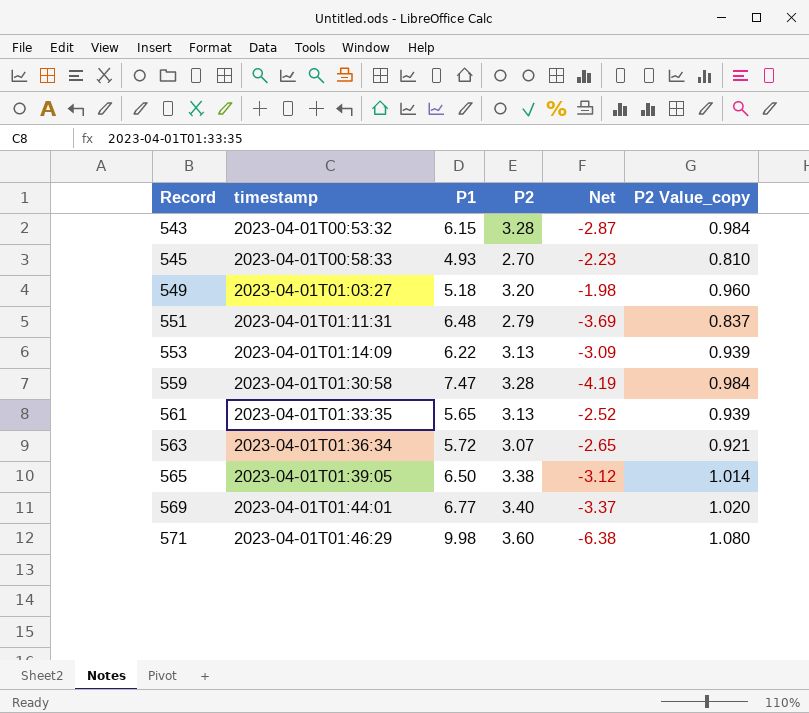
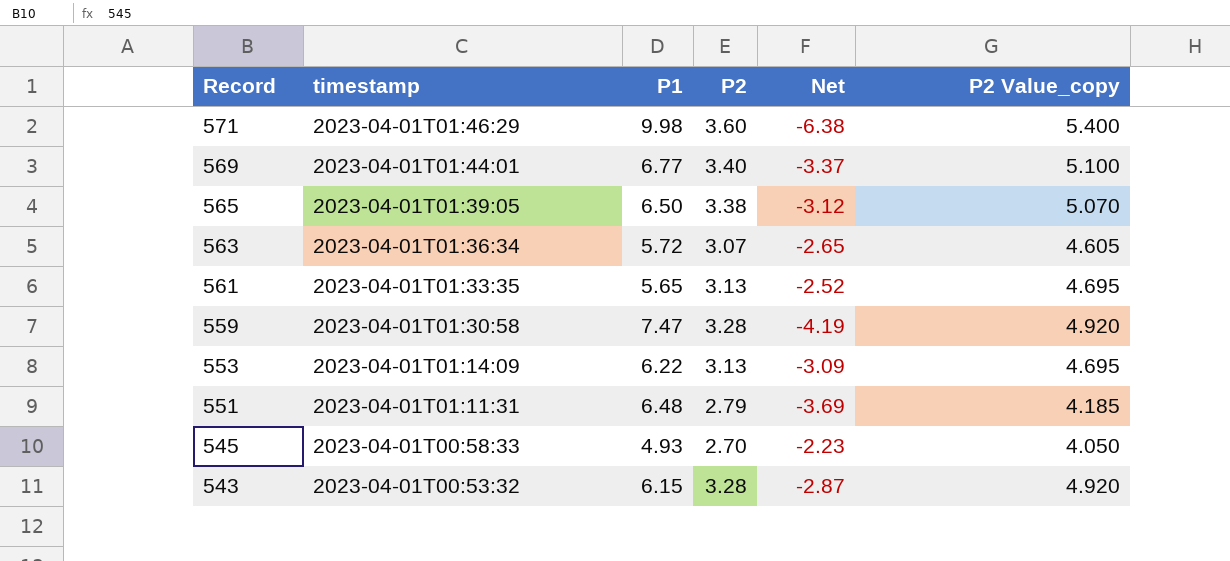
row order: Record ascending -> Record descending
column P2 Value_copy | formula: [P2] * 0.3 -> [P2] * 1.5
row 549: 2023-04-01T01:03:27 | 5.18 | 3.20 | -1.98 | 0.960 -> none

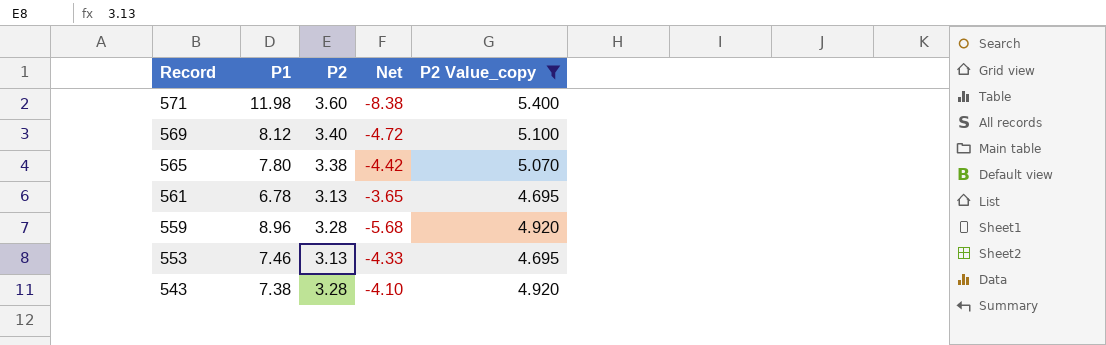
filter: none -> P2 Value_copy >= 4.695
column timestamp | position: 2 -> none
571 | P1: 9.98 -> 11.98
571 | Net: -6.38 -> -8.38
569 | P1: 6.77 -> 8.12
569 | Net: -3.37 -> -4.72
565 | P1: 6.50 -> 7.80
565 | Net: -3.12 -> -4.42
561 | P1: 5.65 -> 6.78
561 | Net: -2.52 -> -3.65
559 | P1: 7.47 -> 8.96
559 | Net: -4.19 -> -5.68
553 | P1: 6.22 -> 7.46
553 | Net: -3.09 -> -4.33
543 | P1: 6.15 -> 7.38
543 | Net: -2.87 -> -4.10

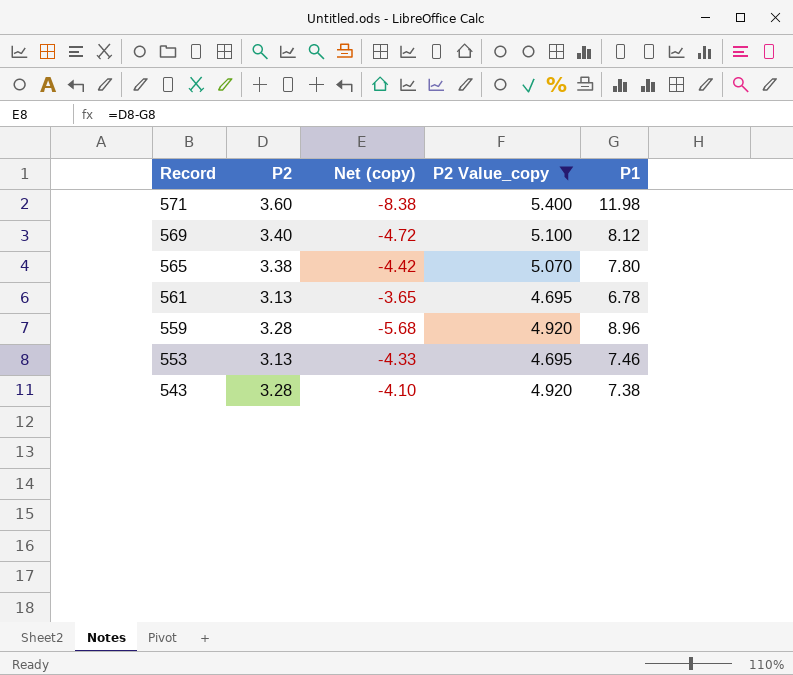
column name: Net -> Net (copy)
column P1 | position: 2 -> 5

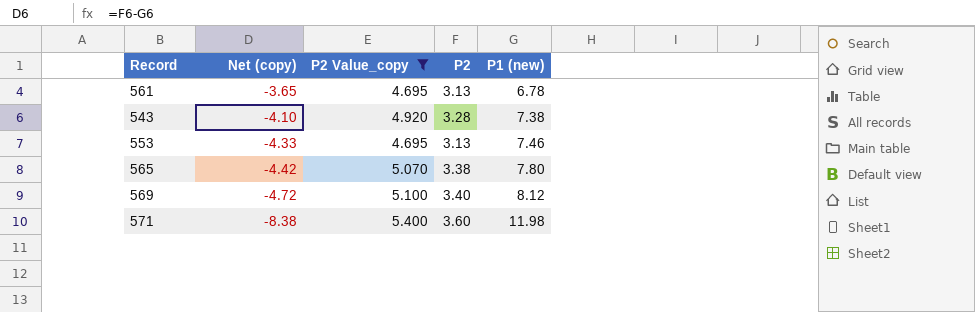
row order: Record descending -> Net (copy) descending
column P2 | position: 2 -> 4
column name: P1 -> P1 (new)
row 559: 3.28 | -5.68 | 4.920 | 8.96 -> none

